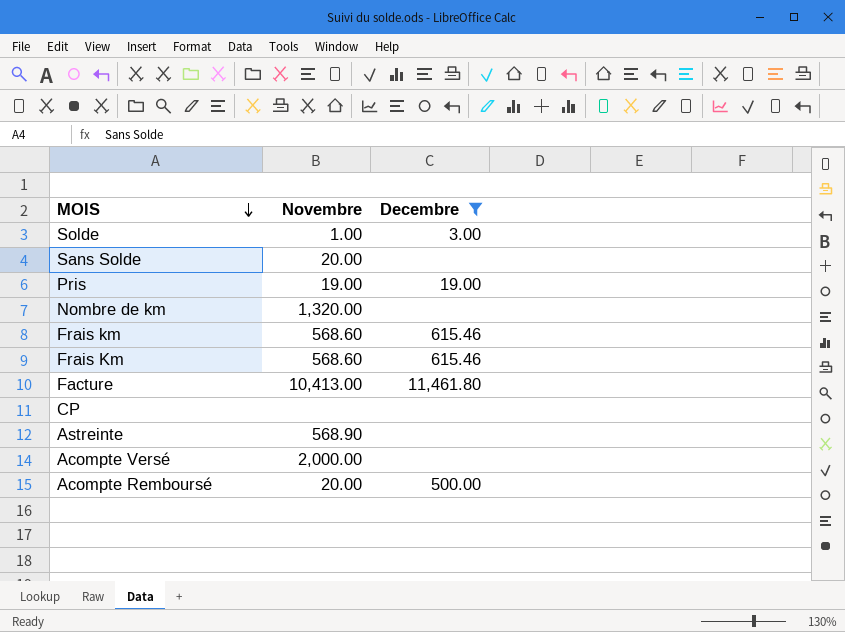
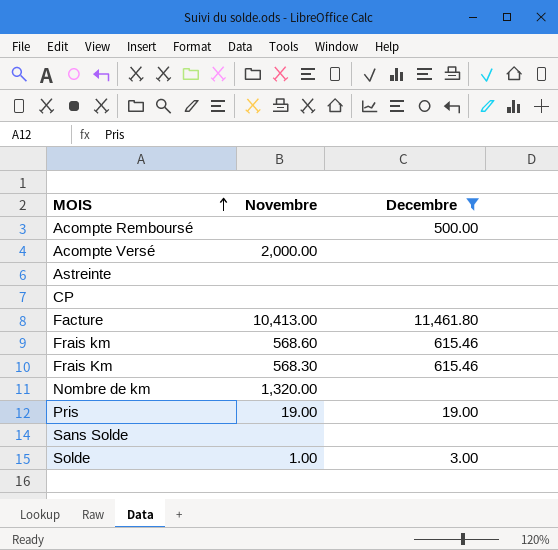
row order: MOIS descending -> MOIS ascending
Acompte Remboursé | Novembre: 20.00 -> none
Astreinte | Novembre: 568.90 -> none
Frais Km | Novembre: 568.60 -> 568.30
Sans Solde | Novembre: 20.00 -> none

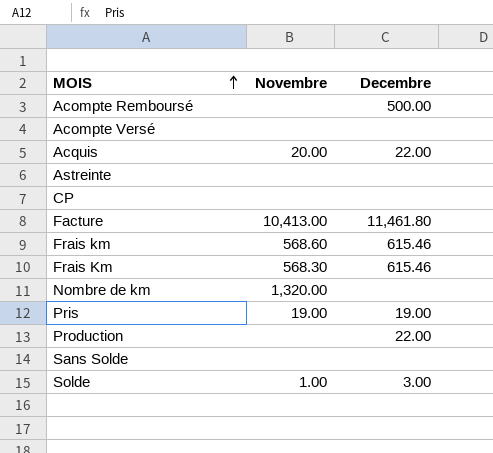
filter: Decembre != 22.00 -> none
Acompte Versé | Novembre: 2,000.00 -> none

